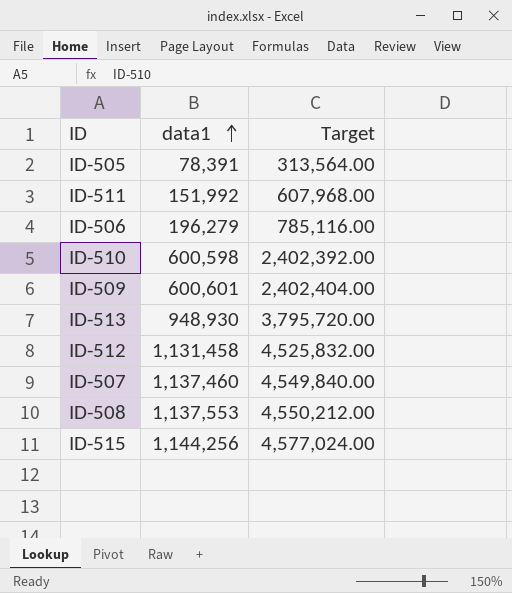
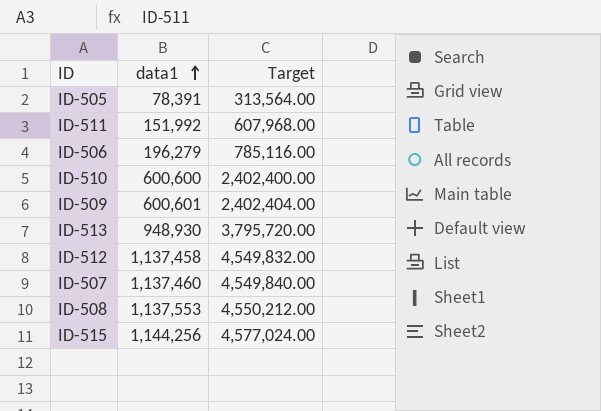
ID-510 | data1: 600,598 -> 600,600
ID-510 | Target: 2,402,392.00 -> 2,402,400.00
ID-512 | data1: 1,131,458 -> 1,137,458
ID-512 | Target: 4,525,832.00 -> 4,549,832.00

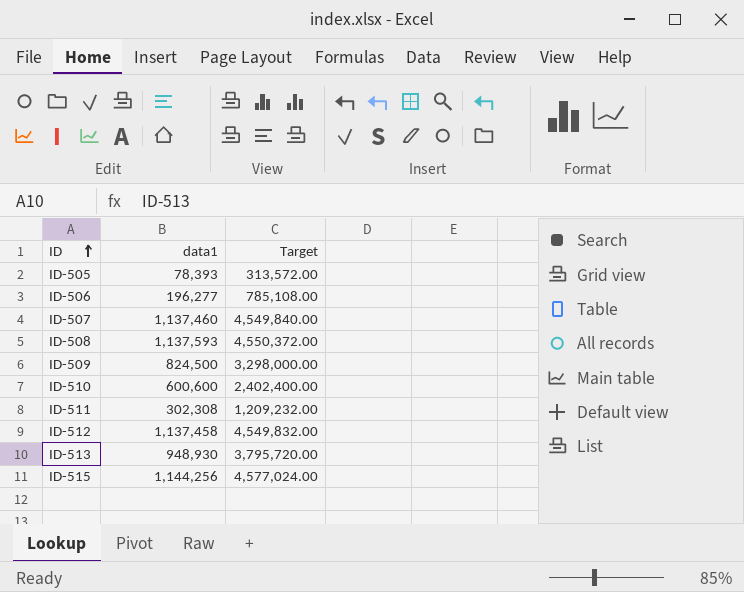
row order: data1 ascending -> ID ascending
ID-505 | data1: 78,391 -> 78,393
ID-505 | Target: 313,564.00 -> 313,572.00
ID-506 | data1: 196,279 -> 196,277
ID-506 | Target: 785,116.00 -> 785,108.00
ID-508 | data1: 1,137,553 -> 1,137,593
ID-508 | Target: 4,550,212.00 -> 4,550,372.00
ID-509 | data1: 600,601 -> 824,500
ID-509 | Target: 2,402,404.00 -> 3,298,000.00
ID-511 | data1: 151,992 -> 302,308
ID-511 | Target: 607,968.00 -> 1,209,232.00

